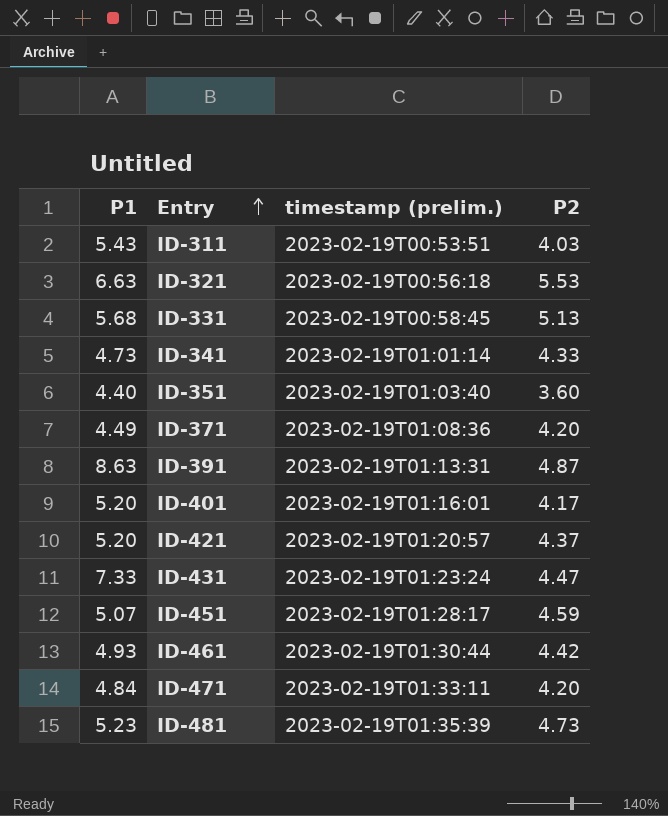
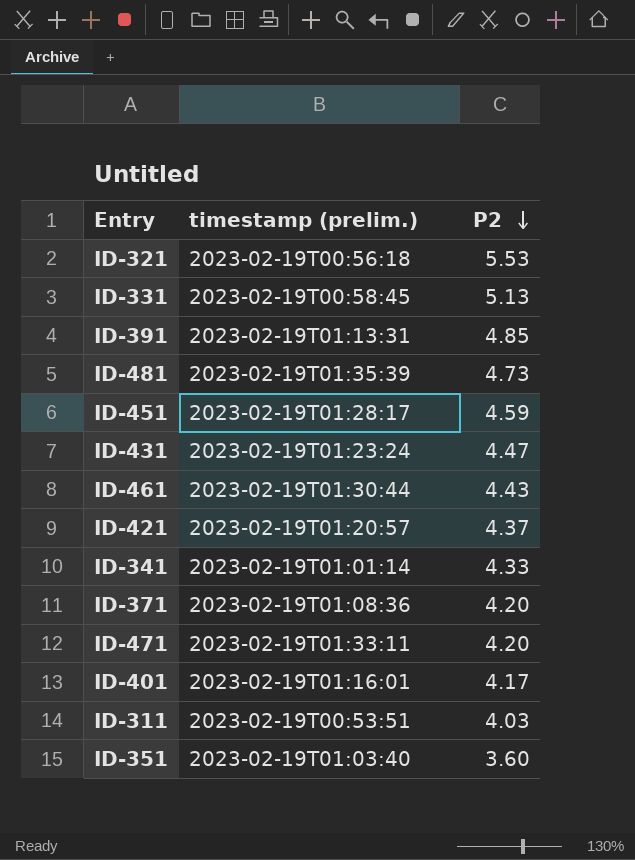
row order: Entry ascending -> P2 descending
column P1 | position: 1 -> none
ID-391 | P2: 4.87 -> 4.85
ID-461 | P2: 4.42 -> 4.43

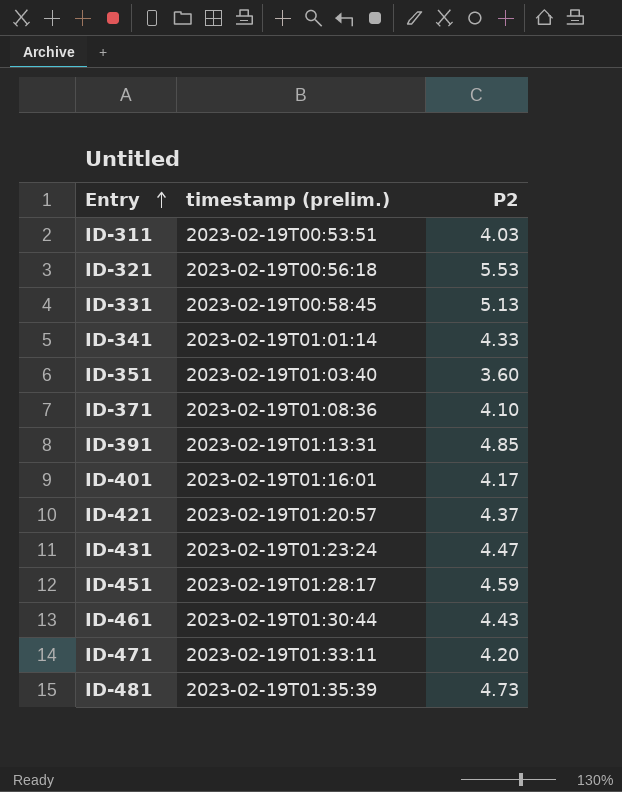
row order: P2 descending -> Entry ascending
ID-371 | P2: 4.20 -> 4.10

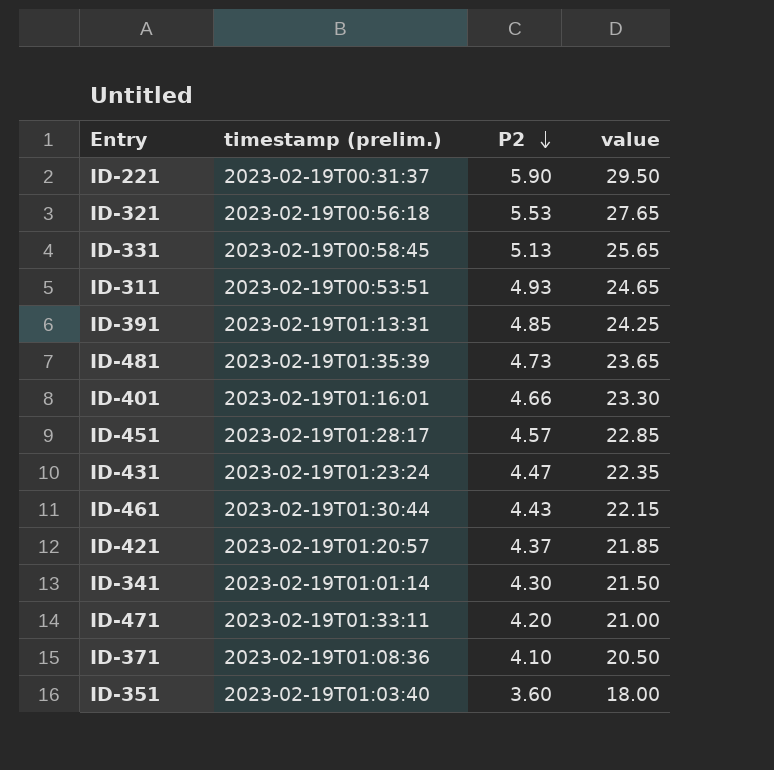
row order: Entry ascending -> P2 descending
column value | formula: none -> [P2] * 5
row ID-221: none -> 2023-02-19T00:31:37 | 5.90 | 29.50
ID-311 | P2: 4.03 -> 4.93
ID-401 | P2: 4.17 -> 4.66
ID-451 | P2: 4.59 -> 4.57
ID-341 | P2: 4.33 -> 4.30

